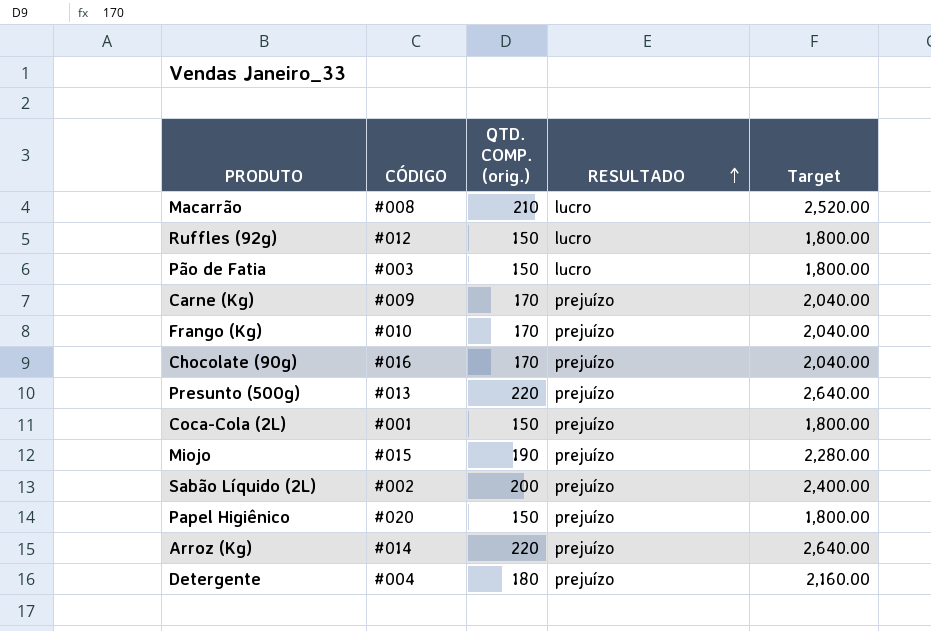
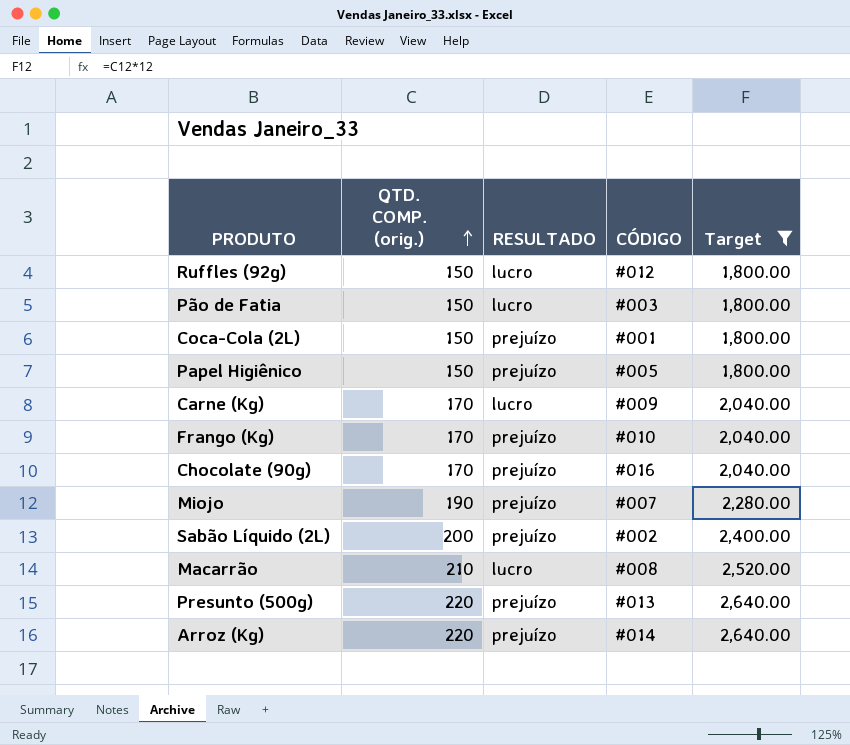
filter: none -> Target != 2,160.00
row order: RESULTADO ascending -> QTD. COMP. (orig.) ascending
column CÓDIGO | position: 2 -> 4
Papel Higiênico | CÓDIGO: #020 -> #005
Carne (Kg) | RESULTADO: prejuízo -> lucro
Miojo | CÓDIGO: #015 -> #007

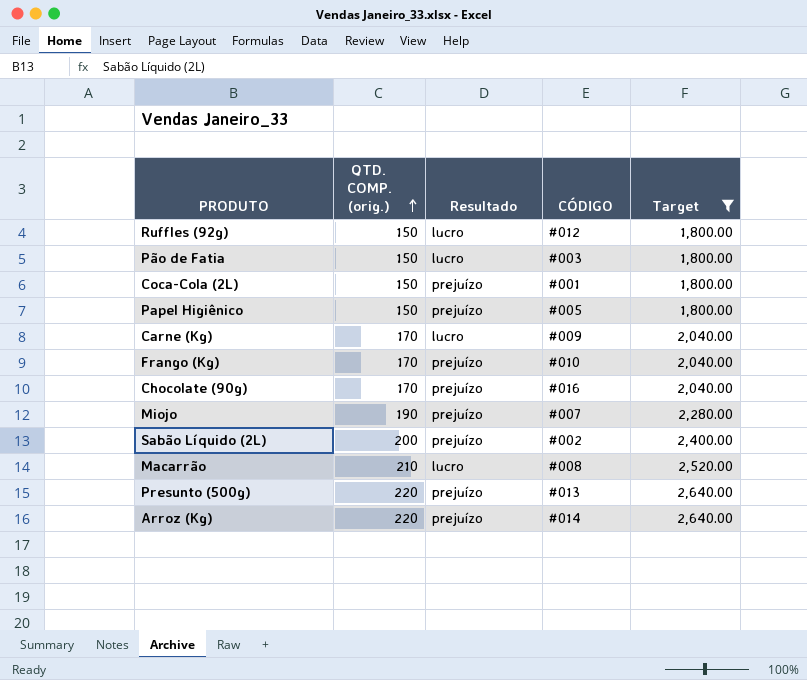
column name: RESULTADO -> Resultado

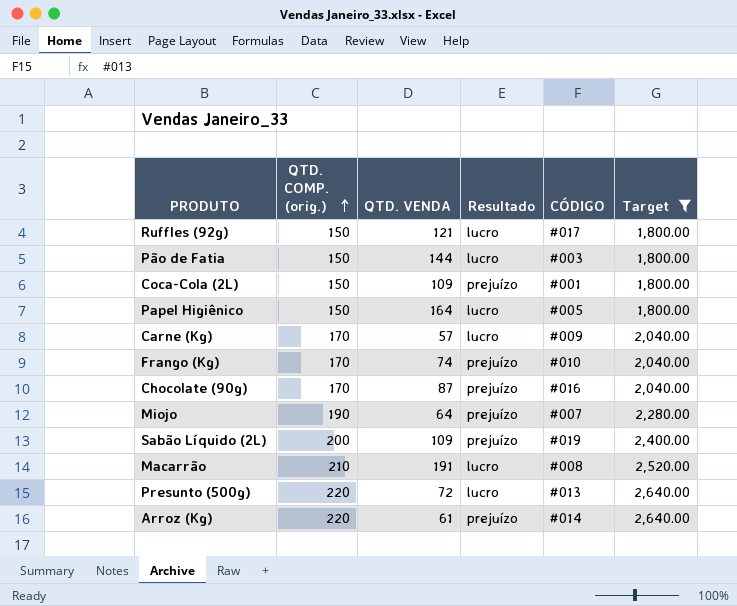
column QTD. VENDA | position: none -> 3
Ruffles (92g) | CÓDIGO: #012 -> #017
Papel Higiênico | Resultado: prejuízo -> lucro
Sabão Líquido (2L) | CÓDIGO: #002 -> #019
Presunto (500g) | Resultado: prejuízo -> lucro

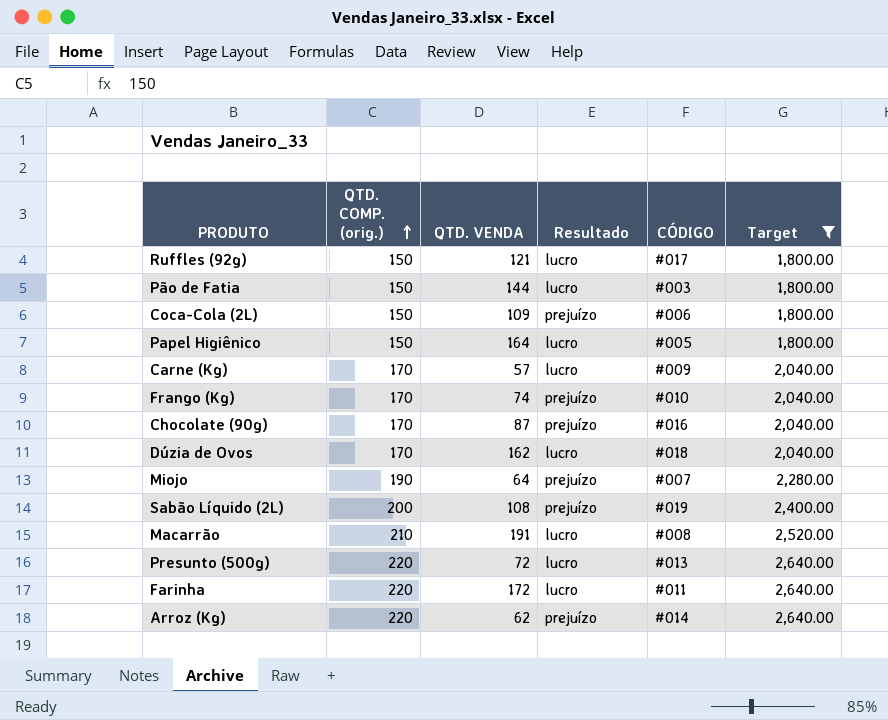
Coca-Cola (2L) | CÓDIGO: #001 -> #006
row Dúzia de Ovos: none -> 170 | 162 | lucro | #018 | 2,040.00
Sabão Líquido (2L) | QTD. VENDA: 109 -> 108
row Farinha: none -> 220 | 172 | lucro | #011 | 2,640.00
Arroz (Kg) | QTD. VENDA: 61 -> 62

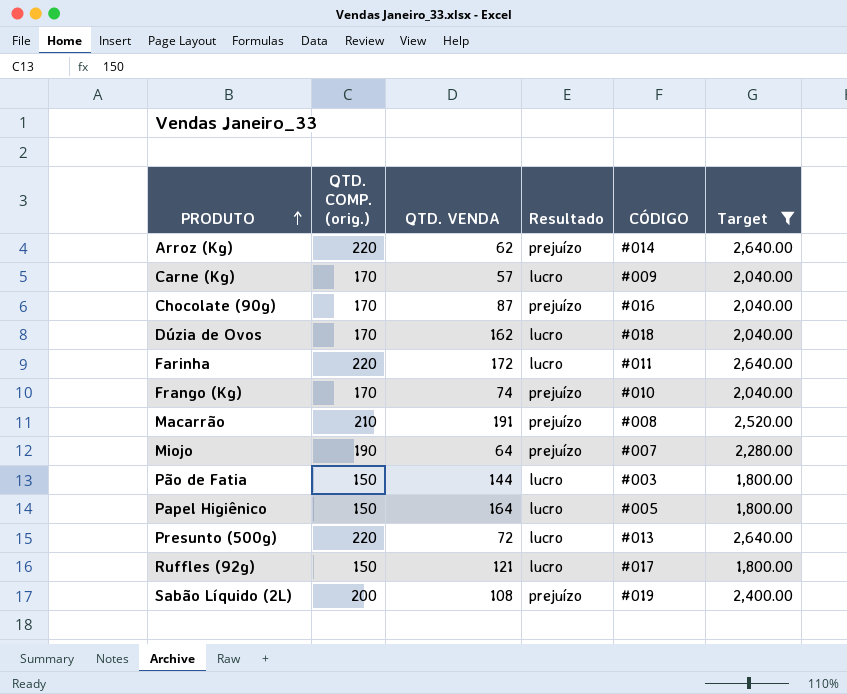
row order: QTD. COMP. (orig.) ascending -> PRODUTO ascending
row Coca-Cola (2L): 150 | 109 | prejuízo | #006 | 1,800.00 -> none
Macarrão | Resultado: lucro -> prejuízo

